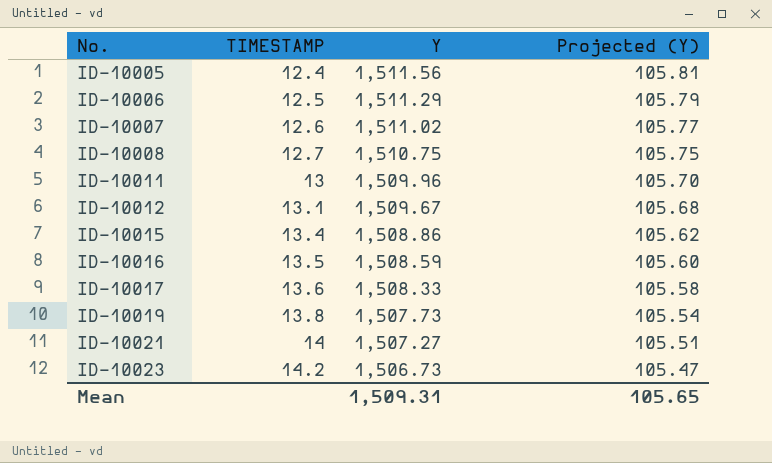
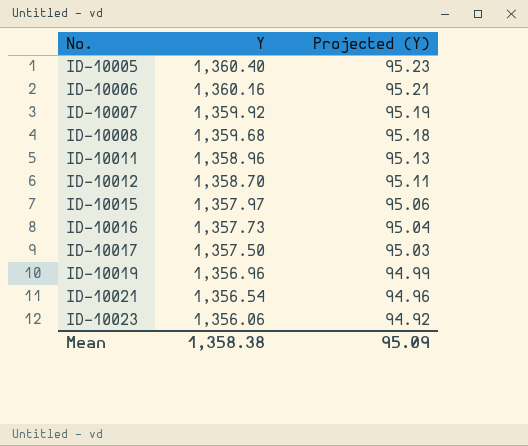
column TIMESTAMP | position: 2 -> none
ID-10005 | Y: 1,511.56 -> 1,360.40
ID-10005 | Projected (Y): 105.81 -> 95.23
ID-10006 | Y: 1,511.29 -> 1,360.16
ID-10006 | Projected (Y): 105.79 -> 95.21
ID-10007 | Y: 1,511.02 -> 1,359.92
ID-10007 | Projected (Y): 105.77 -> 95.19
ID-10008 | Y: 1,510.75 -> 1,359.68
ID-10008 | Projected (Y): 105.75 -> 95.18
ID-10011 | Y: 1,509.96 -> 1,358.96
ID-10011 | Projected (Y): 105.70 -> 95.13
ID-10012 | Y: 1,509.67 -> 1,358.70
ID-10012 | Projected (Y): 105.68 -> 95.11
ID-10015 | Y: 1,508.86 -> 1,357.97
ID-10015 | Projected (Y): 105.62 -> 95.06
ID-10016 | Y: 1,508.59 -> 1,357.73
ID-10016 | Projected (Y): 105.60 -> 95.04
ID-10017 | Y: 1,508.33 -> 1,357.50
ID-10017 | Projected (Y): 105.58 -> 95.03
ID-10019 | Y: 1,507.73 -> 1,356.96
ID-10019 | Projected (Y): 105.54 -> 94.99
ID-10021 | Y: 1,507.27 -> 1,356.54
ID-10021 | Projected (Y): 105.51 -> 94.96
ID-10023 | Y: 1,506.73 -> 1,356.06
ID-10023 | Projected (Y): 105.47 -> 94.92
Mean | Y: 1,509.31 -> 1,358.38
Mean | Projected (Y): 105.65 -> 95.09

